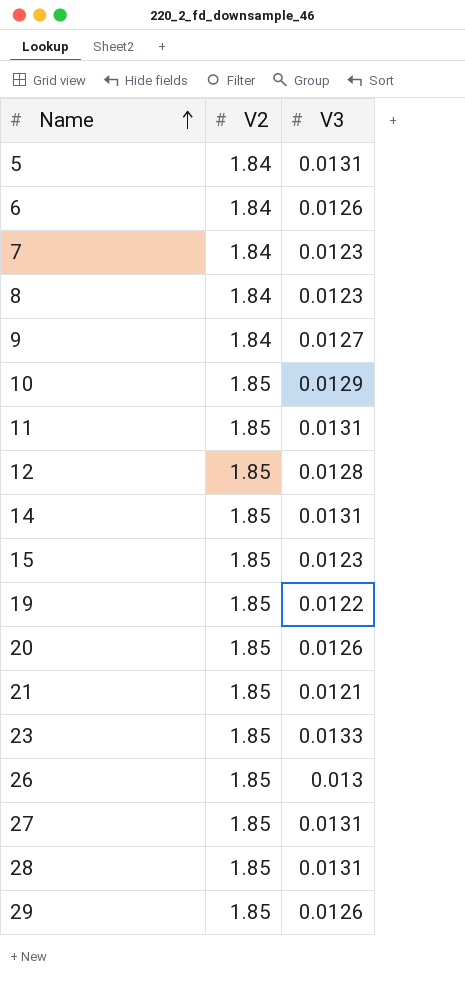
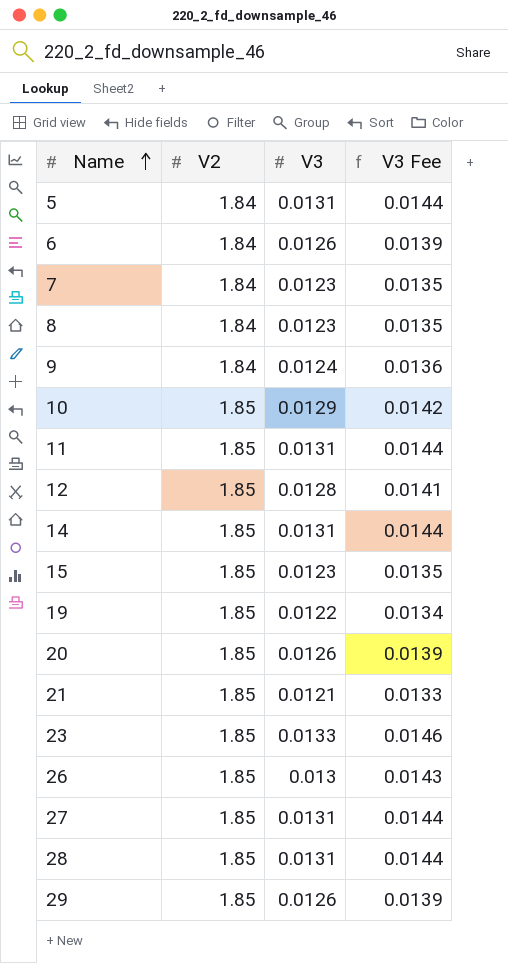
column V3 Fee | formula: none -> [V3] * 1.1
9 | V3: 0.0127 -> 0.0124

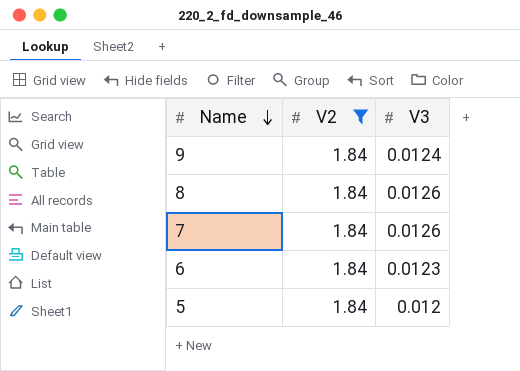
filter: none -> V2 = 1.84
row order: Name ascending -> Name descending
column V3 Fee | formula: [V3] * 1.1 -> none
8 | V3: 0.0123 -> 0.0126
7 | V3: 0.0123 -> 0.0126
6 | V3: 0.0126 -> 0.0123
5 | V3: 0.0131 -> 0.012

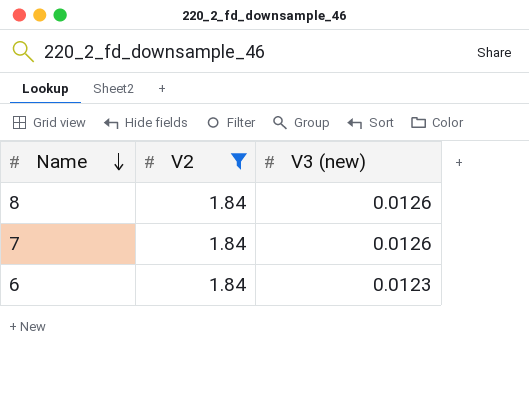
column name: V3 -> V3 (new)
row 9: 1.84 | 0.0124 -> none
row 5: 1.84 | 0.012 -> none

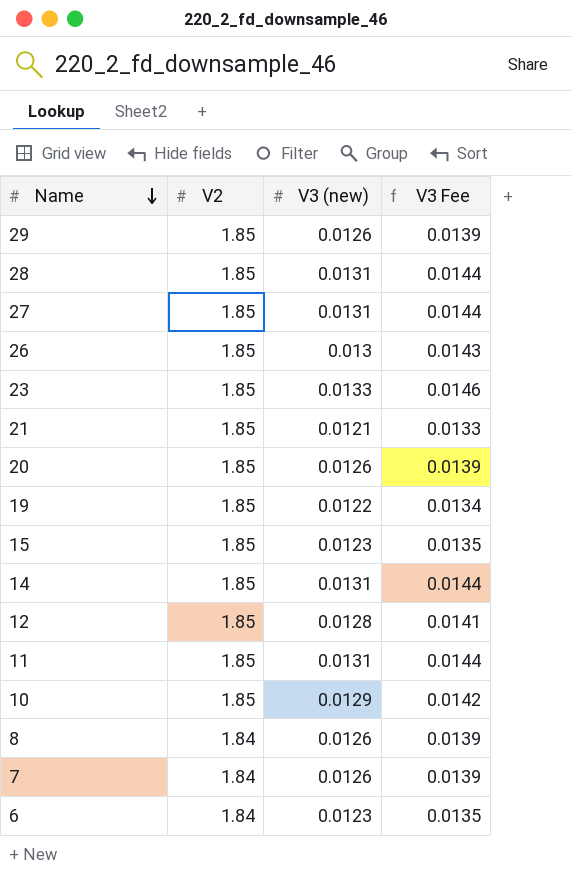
filter: V2 = 1.84 -> none
column V3 Fee | formula: none -> [V3 (new)] * 1.1

